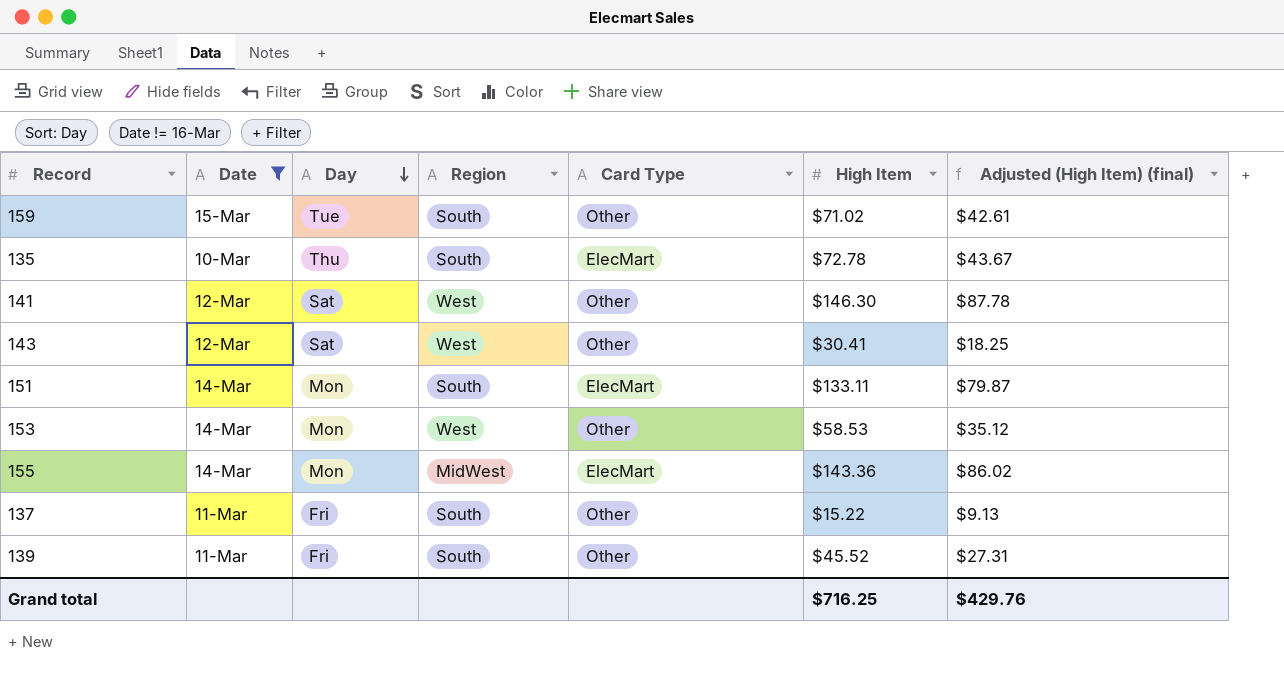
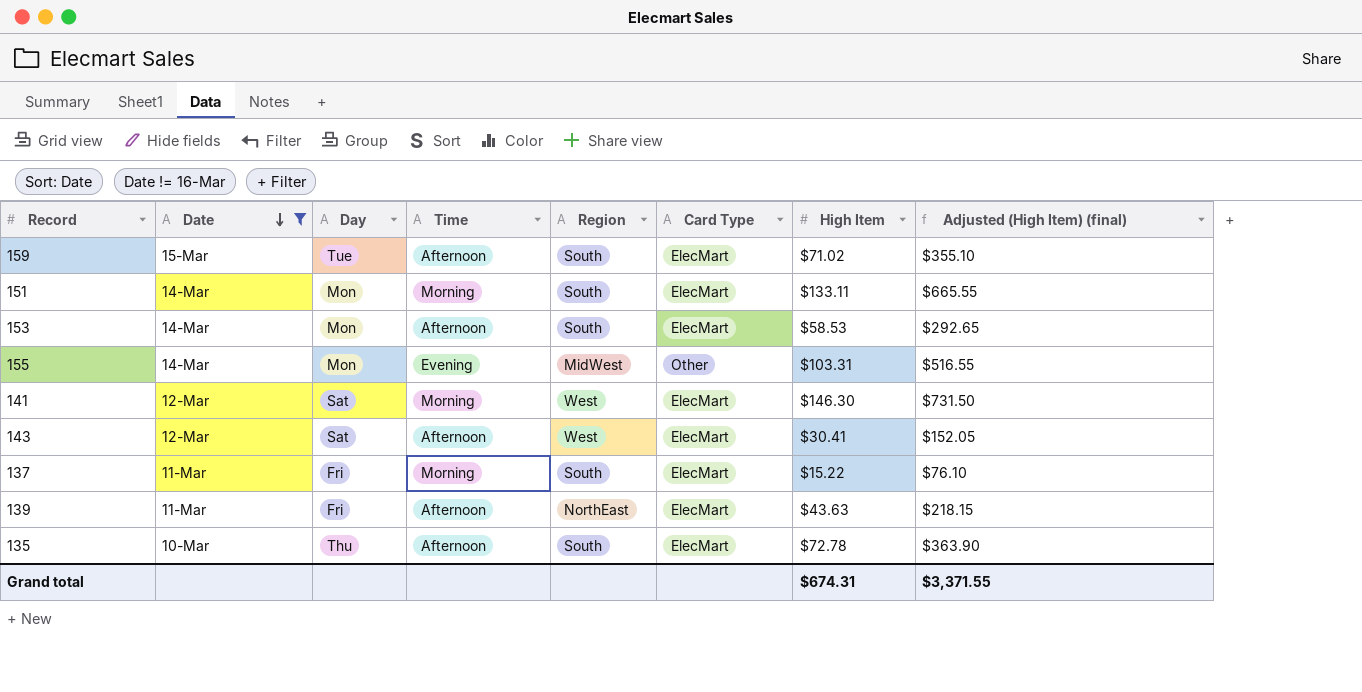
row order: Day descending -> Date descending
column Time | position: none -> 4
column Adjusted (High Item) (final) | formula: [High Item] * 0.6 -> [High Item] * 5
159 | Card Type: Other -> ElecMart
153 | Region: West -> South
153 | Card Type: Other -> ElecMart
155 | Card Type: ElecMart -> Other
155 | High Item: $143.36 -> $103.31
141 | Card Type: Other -> ElecMart
143 | Card Type: Other -> ElecMart
137 | Card Type: Other -> ElecMart
139 | Region: South -> NorthEast
139 | Card Type: Other -> ElecMart
139 | High Item: $45.52 -> $43.63
Grand total | High Item: $716.25 -> $674.31
Grand total | Adjusted (High Item) (final): $429.76 -> $3,371.55

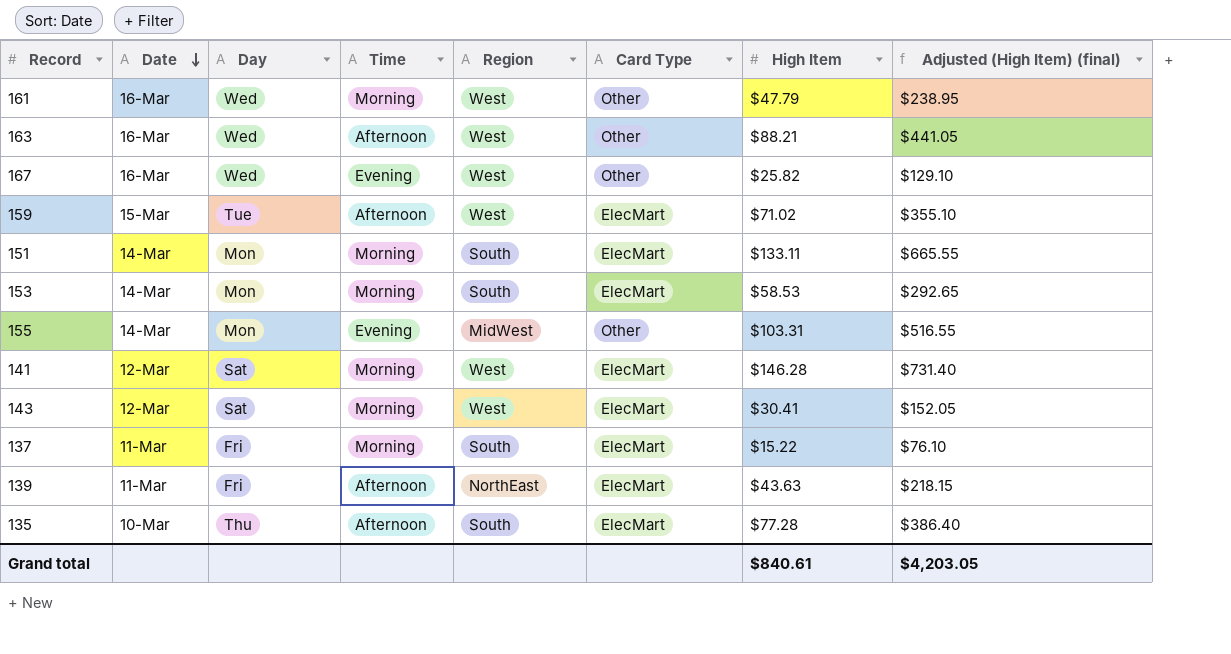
filter: Date != 16-Mar -> none
159 | Region: South -> West
153 | Time: Afternoon -> Morning
141 | High Item: $146.30 -> $146.28
141 | Adjusted (High Item) (final): $731.50 -> $731.40
143 | Time: Afternoon -> Morning
135 | High Item: $72.78 -> $77.28
135 | Adjusted (High Item) (final): $363.90 -> $386.40
Grand total | High Item: $674.31 -> $840.61
Grand total | Adjusted (High Item) (final): $3,371.55 -> $4,203.05

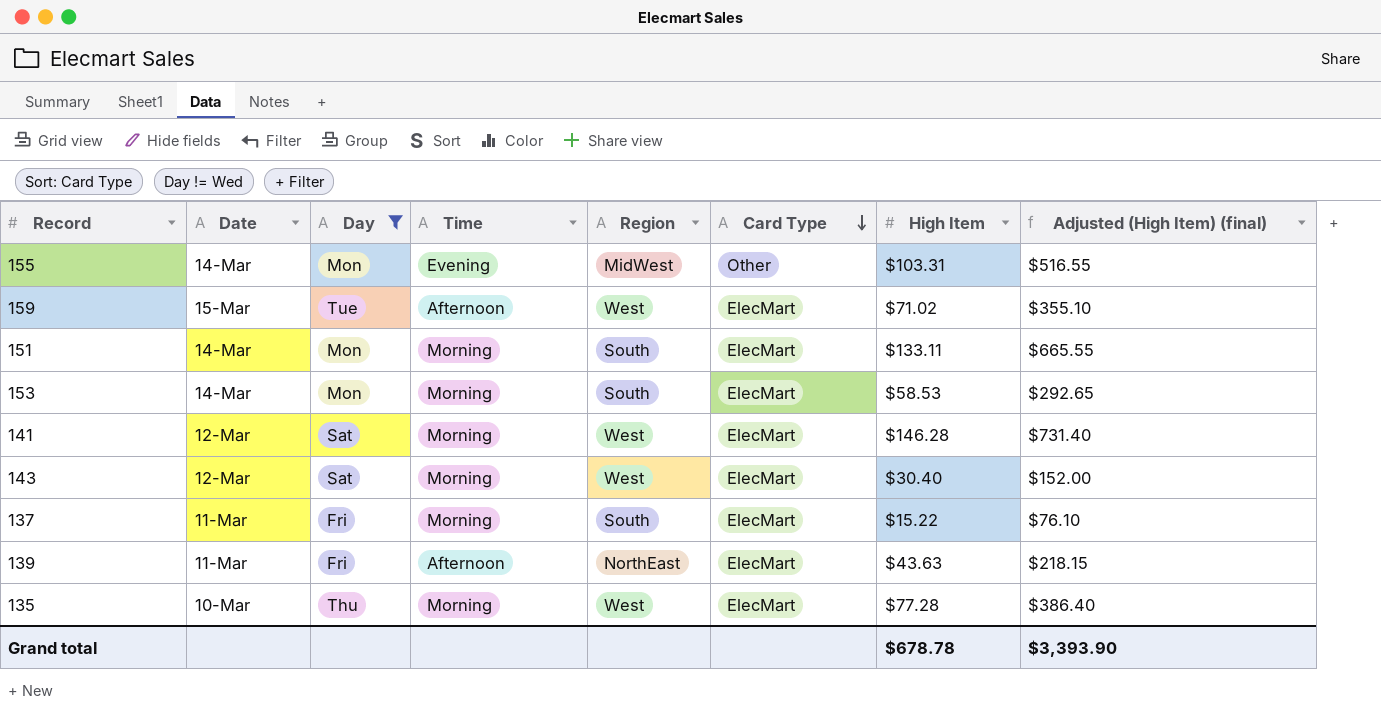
filter: none -> Day != Wed
row order: Date descending -> Card Type descending
143 | High Item: $30.41 -> $30.40
143 | Adjusted (High Item) (final): $152.05 -> $152.00
135 | Time: Afternoon -> Morning
135 | Region: South -> West
Grand total | High Item: $840.61 -> $678.78
Grand total | Adjusted (High Item) (final): $4,203.05 -> $3,393.90

